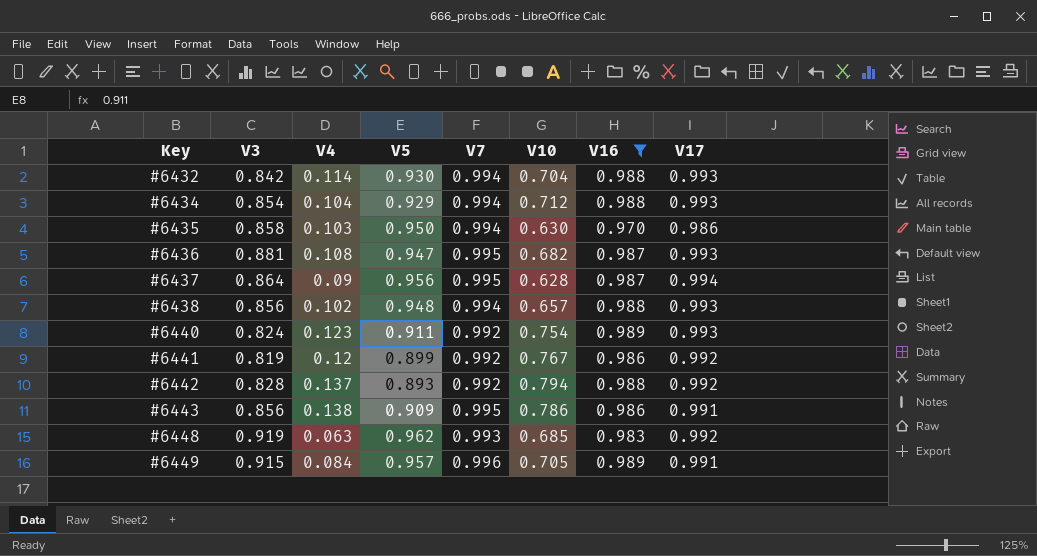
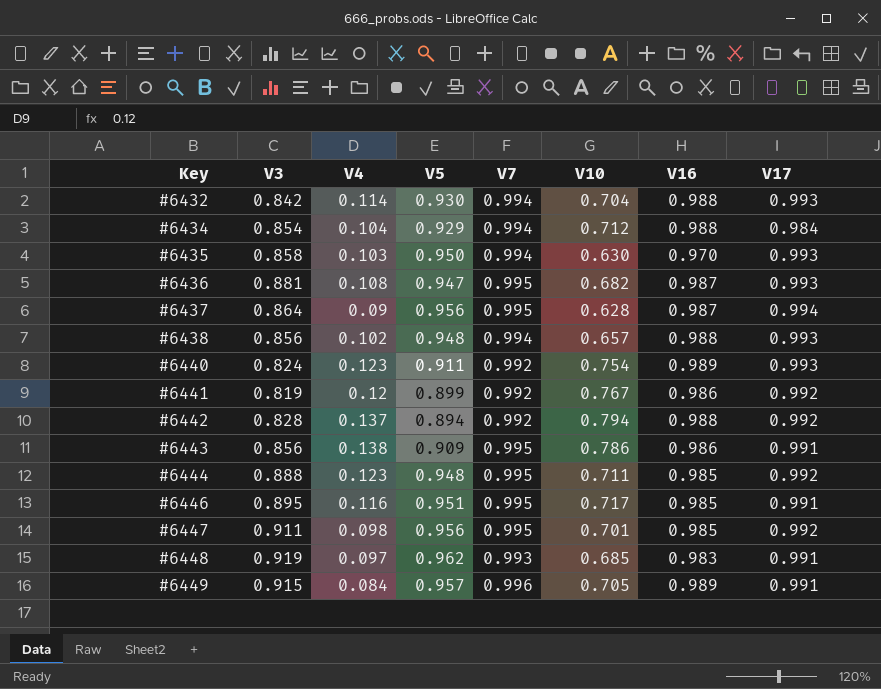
filter: V16 != 0.985 -> none
#6434 | V17: 0.993 -> 0.984
#6435 | V17: 0.986 -> 0.993
#6442 | V5: 0.893 -> 0.894
#6448 | V4: 0.063 -> 0.097
#6448 | V17: 0.992 -> 0.991

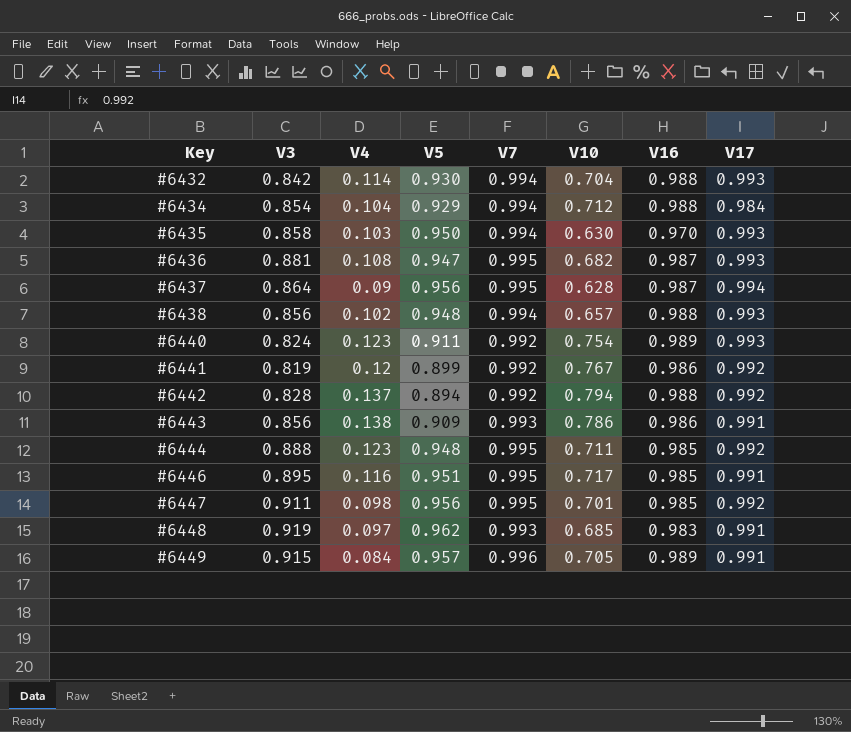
#6443 | V7: 0.995 -> 0.993

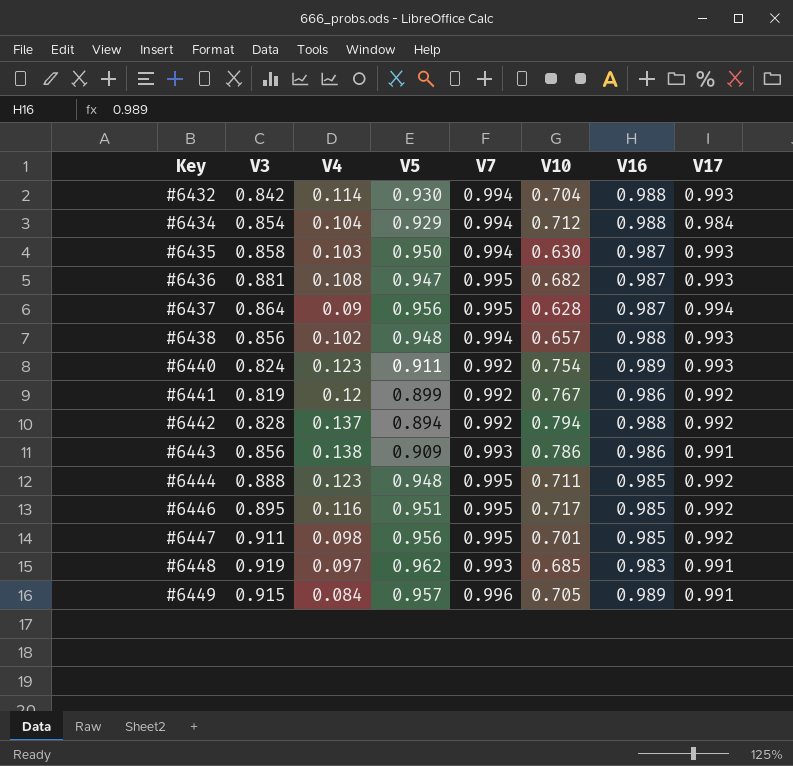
#6435 | V16: 0.970 -> 0.987
#6446 | V17: 0.991 -> 0.992

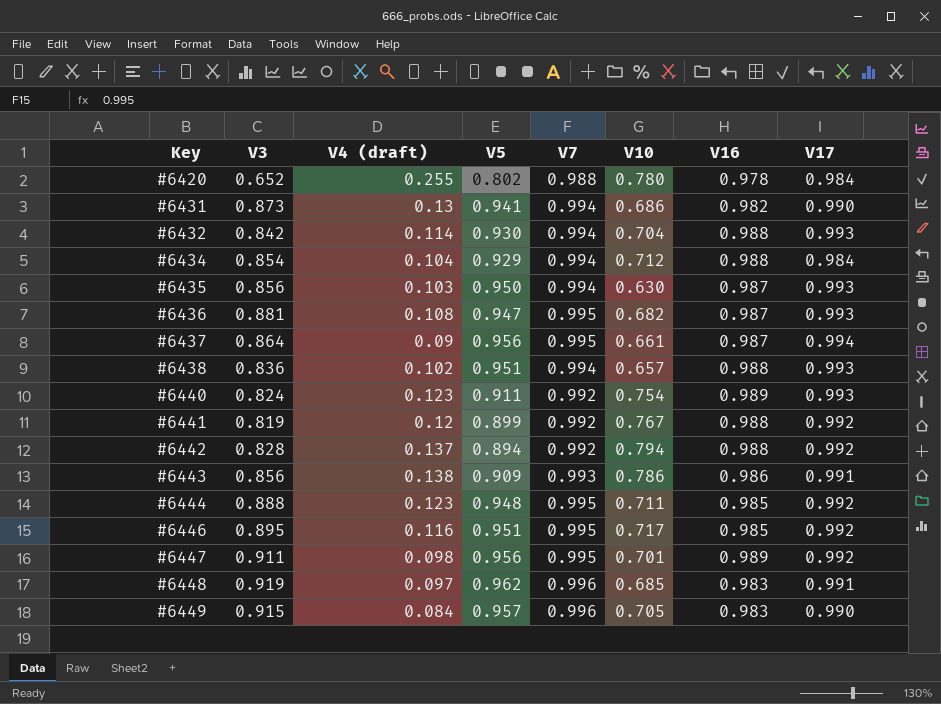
column name: V4 -> V4 (draft)
row #6420: none -> 0.652 | 0.255 | 0.802 | 0.988 | 0.780 | 0.978 | 0.984
row #6431: none -> 0.873 | 0.13 | 0.941 | 0.994 | 0.686 | 0.982 | 0.990
#6435 | V3: 0.858 -> 0.856
#6437 | V10: 0.628 -> 0.661
#6438 | V3: 0.856 -> 0.836
#6438 | V5: 0.948 -> 0.951
#6441 | V16: 0.986 -> 0.988
#6447 | V16: 0.985 -> 0.989
#6448 | V7: 0.993 -> 0.996
#6449 | V16: 0.989 -> 0.983
#6449 | V17: 0.991 -> 0.990

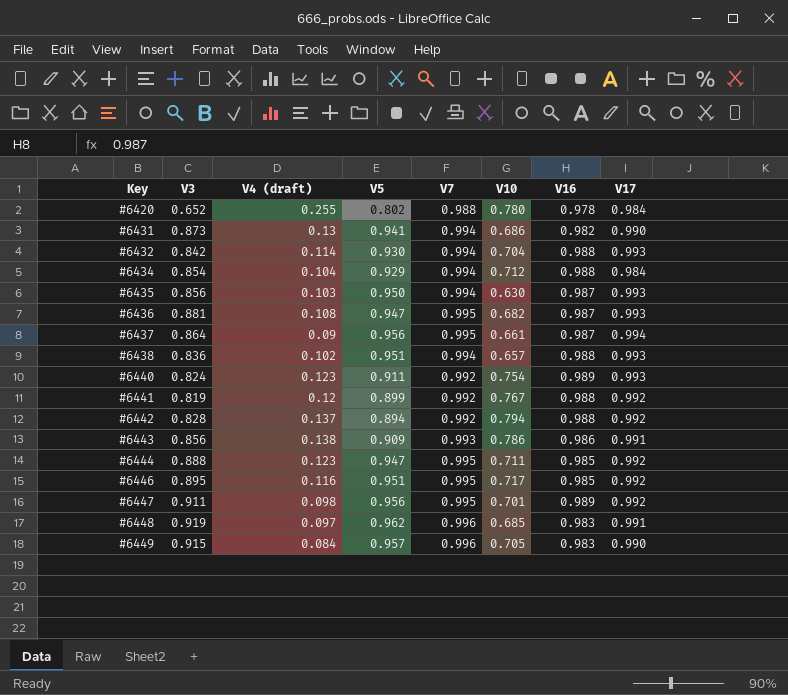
#6444 | V5: 0.948 -> 0.947

